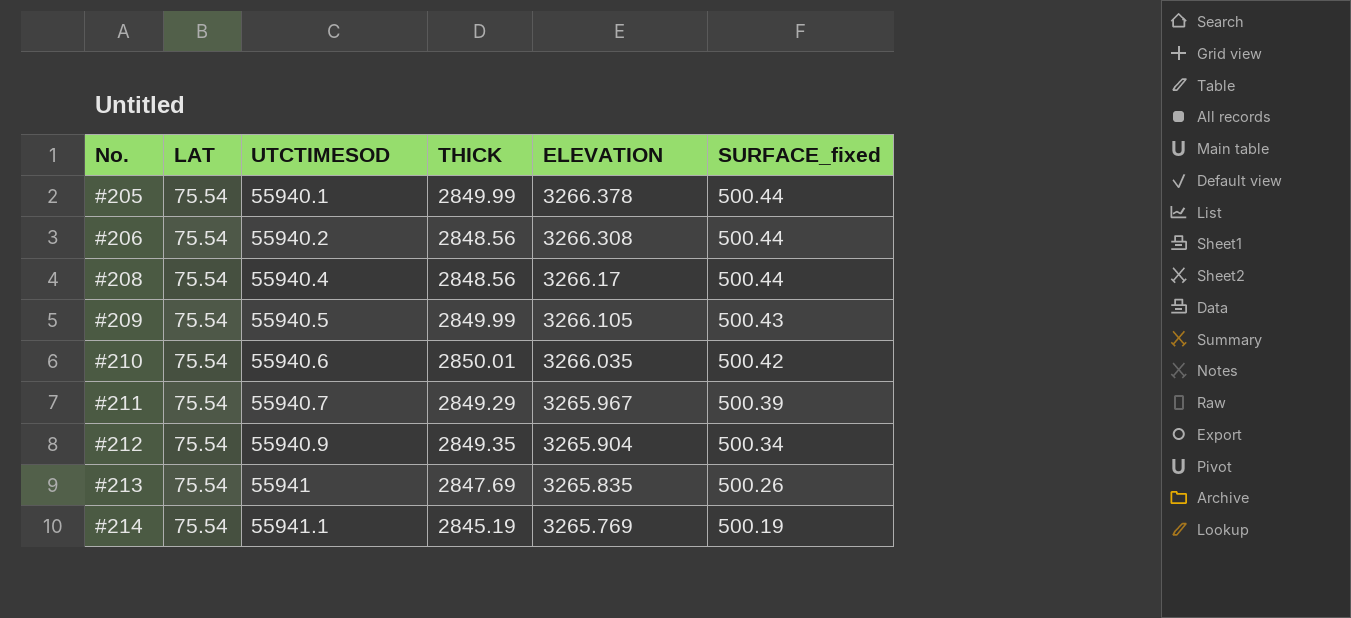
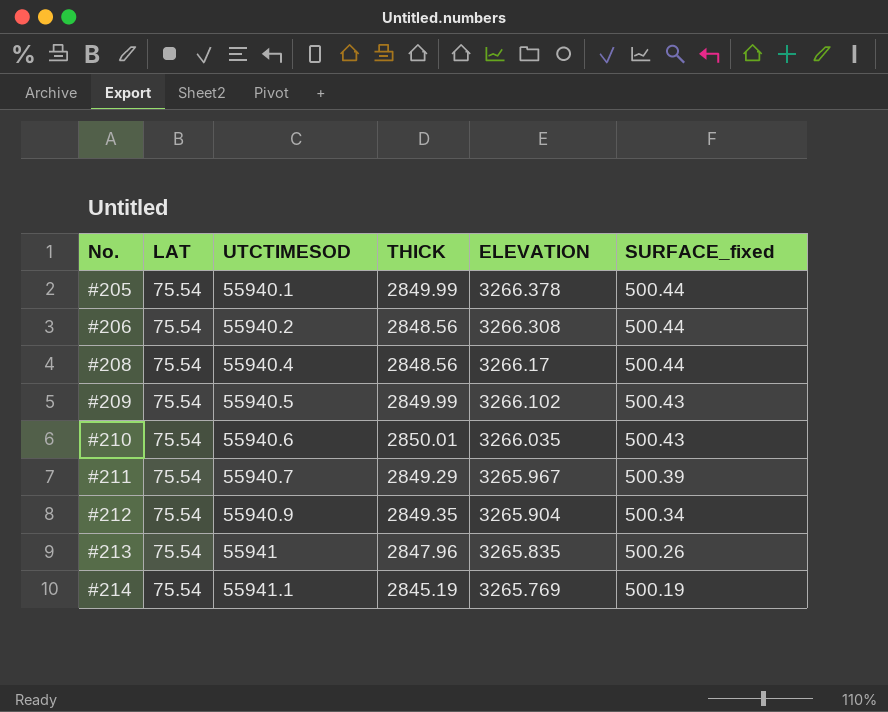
#209 | ELEVATION: 3266.105 -> 3266.102
#210 | SURFACE_fixed: 500.42 -> 500.43
#213 | THICK: 2847.69 -> 2847.96

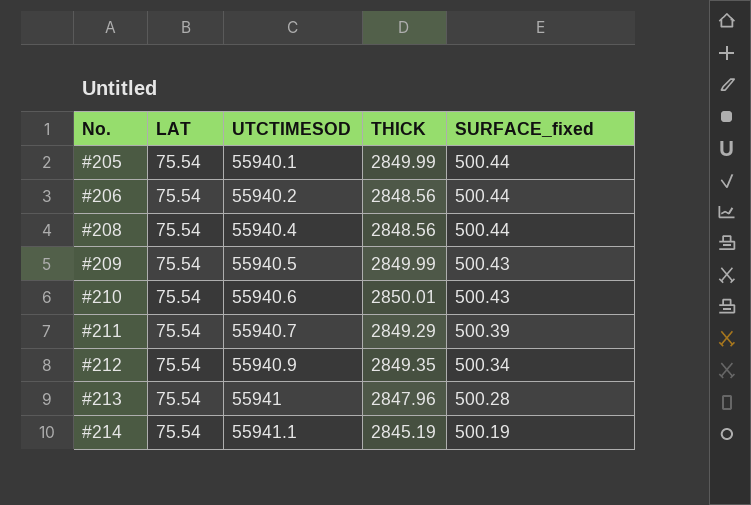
column ELEVATION | position: 5 -> none
#213 | SURFACE_fixed: 500.26 -> 500.28

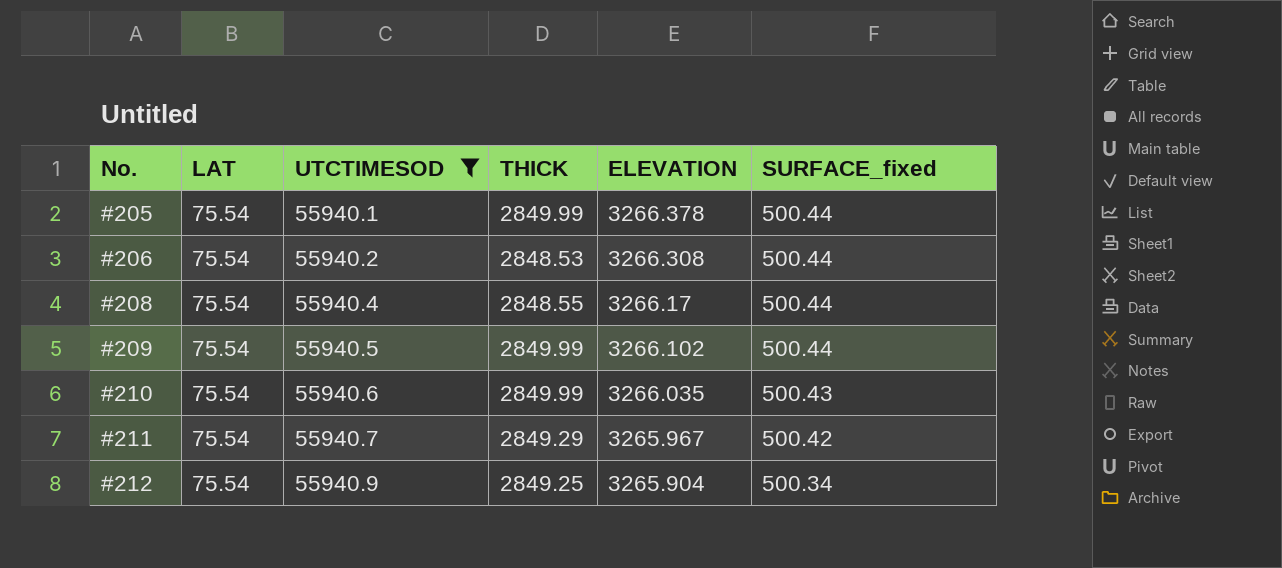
filter: none -> UTCTIMESOD <= 55940.9
column ELEVATION | position: none -> 5
#206 | THICK: 2848.56 -> 2848.53
#208 | THICK: 2848.56 -> 2848.55
#209 | SURFACE_fixed: 500.43 -> 500.44
#210 | THICK: 2850.01 -> 2849.99
#211 | SURFACE_fixed: 500.39 -> 500.42
#212 | THICK: 2849.35 -> 2849.25

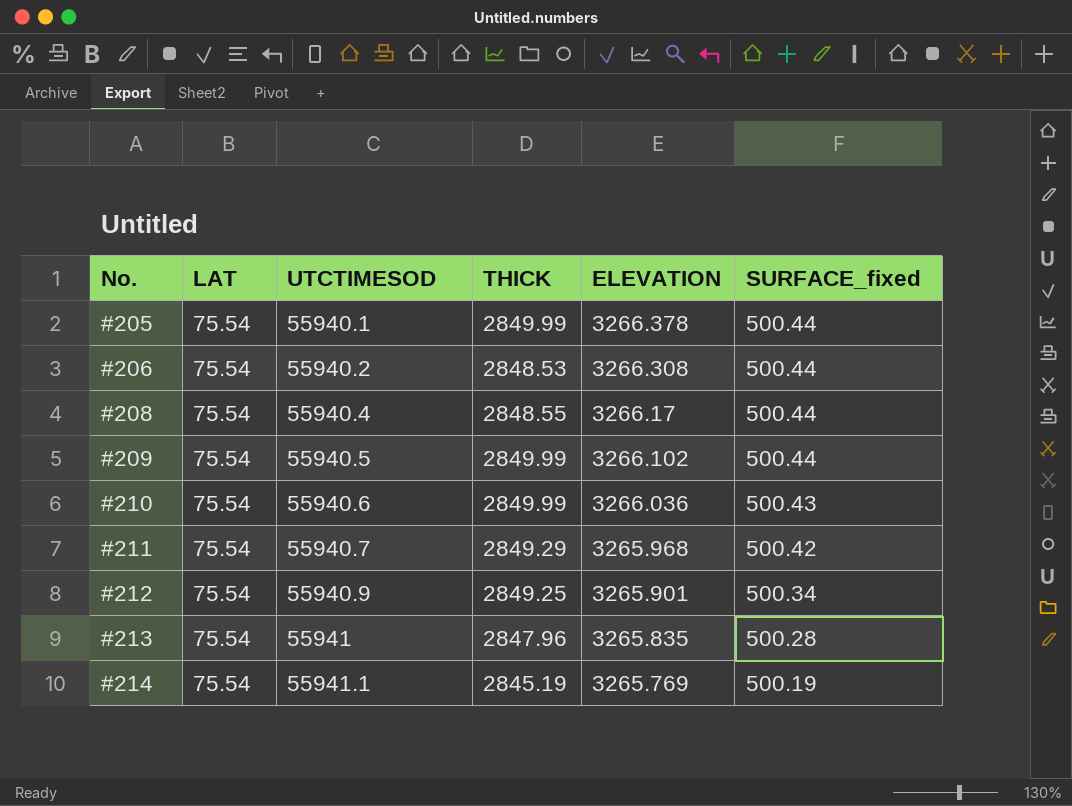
filter: UTCTIMESOD <= 55940.9 -> none
#210 | ELEVATION: 3266.035 -> 3266.036
#211 | ELEVATION: 3265.967 -> 3265.968
#212 | ELEVATION: 3265.904 -> 3265.901

